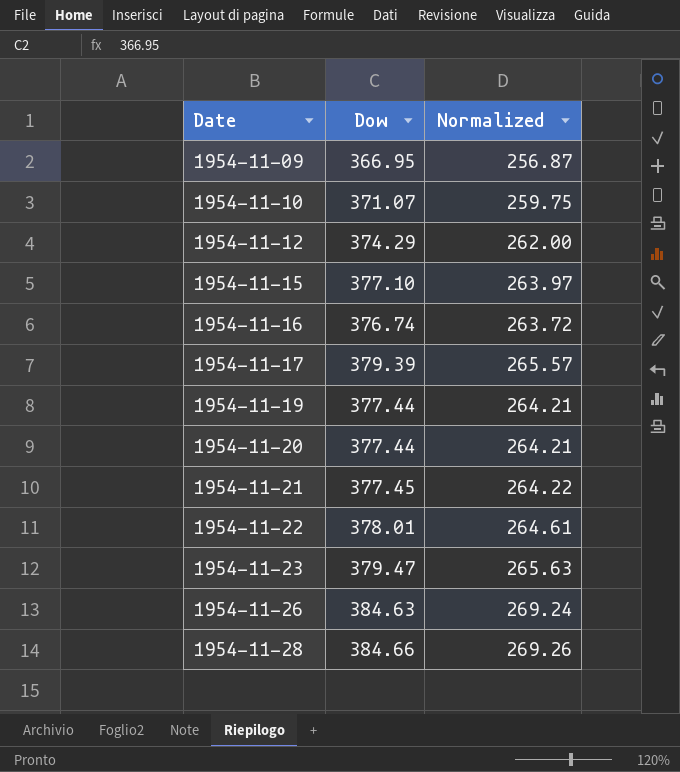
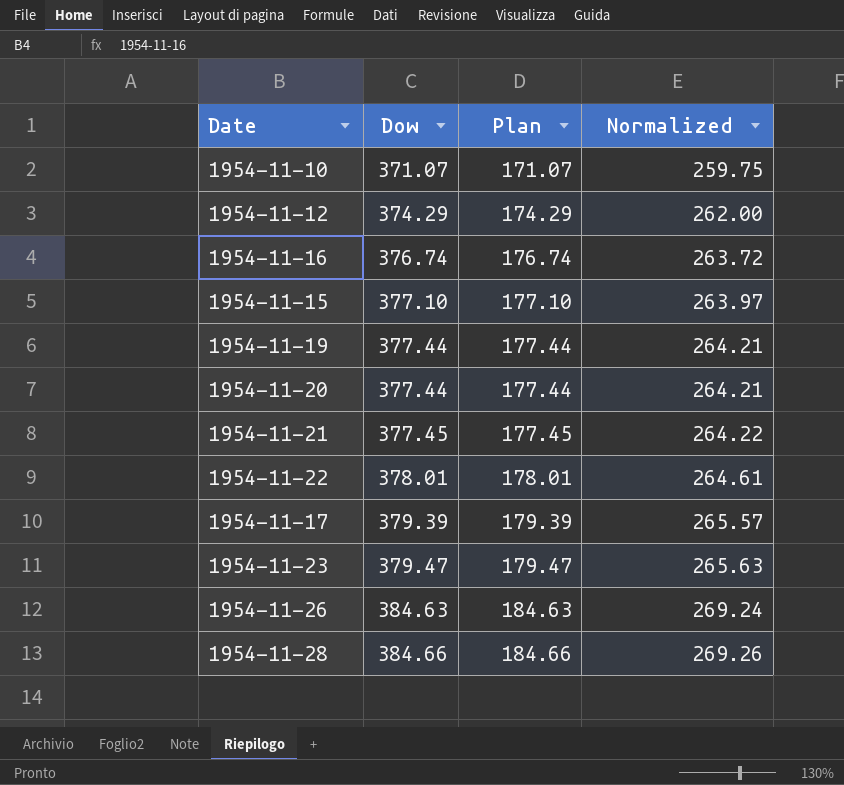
row order: Date ascending -> Dow ascending
column Plan | formula: none -> [Dow] - 200
row 1954-11-09: 366.95 | 256.87 -> none

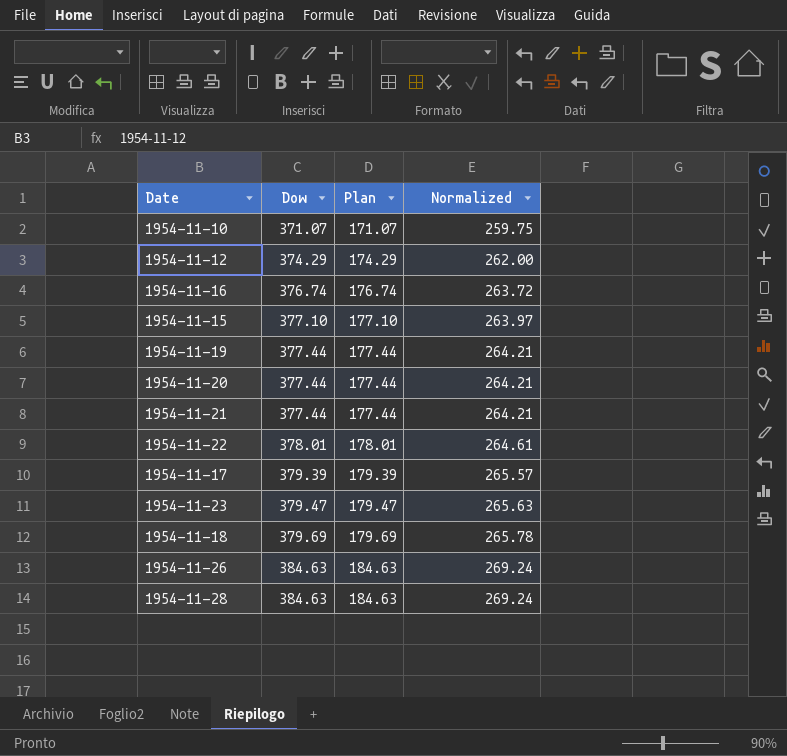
1954-11-21 | Dow: 377.45 -> 377.44
1954-11-21 | Plan: 177.45 -> 177.44
1954-11-21 | Normalized: 264.22 -> 264.21
row 1954-11-18: none -> 379.69 | 179.69 | 265.78
1954-11-28 | Dow: 384.66 -> 384.63
1954-11-28 | Plan: 184.66 -> 184.63
1954-11-28 | Normalized: 269.26 -> 269.24

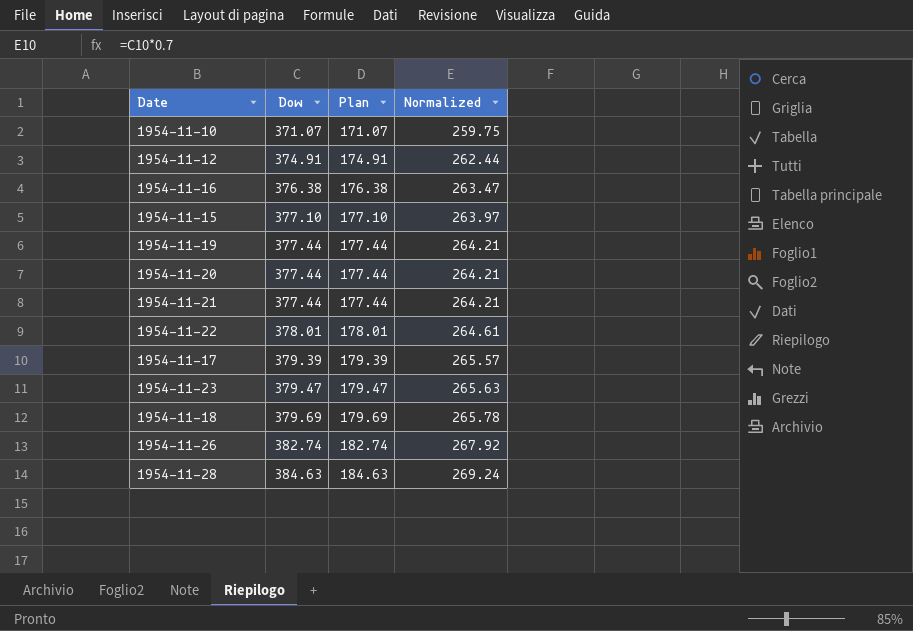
1954-11-12 | Dow: 374.29 -> 374.91
1954-11-12 | Plan: 174.29 -> 174.91
1954-11-12 | Normalized: 262.00 -> 262.44
1954-11-16 | Dow: 376.74 -> 376.38
1954-11-16 | Plan: 176.74 -> 176.38
1954-11-16 | Normalized: 263.72 -> 263.47
1954-11-26 | Dow: 384.63 -> 382.74
1954-11-26 | Plan: 184.63 -> 182.74
1954-11-26 | Normalized: 269.24 -> 267.92

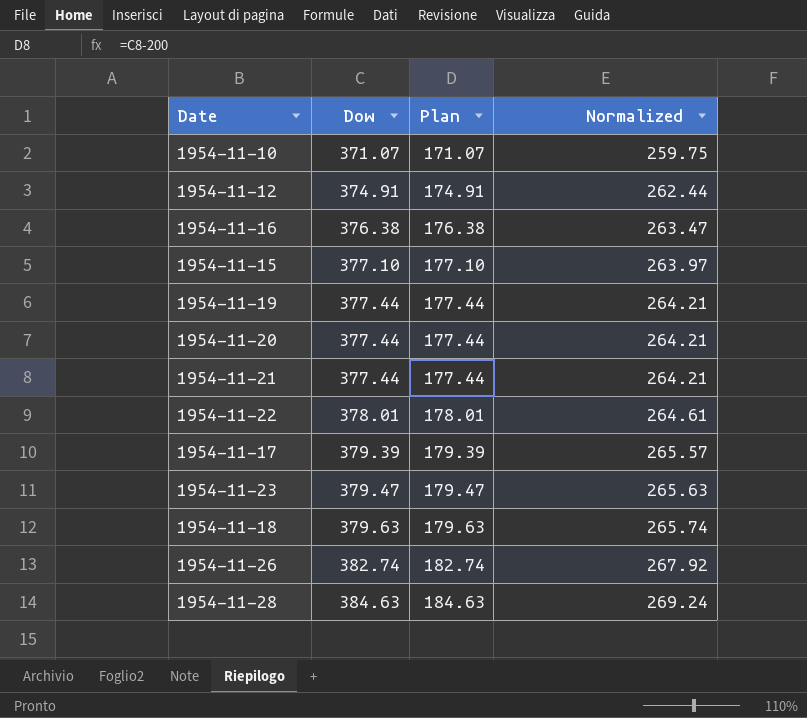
1954-11-18 | Dow: 379.69 -> 379.63
1954-11-18 | Plan: 179.69 -> 179.63
1954-11-18 | Normalized: 265.78 -> 265.74

